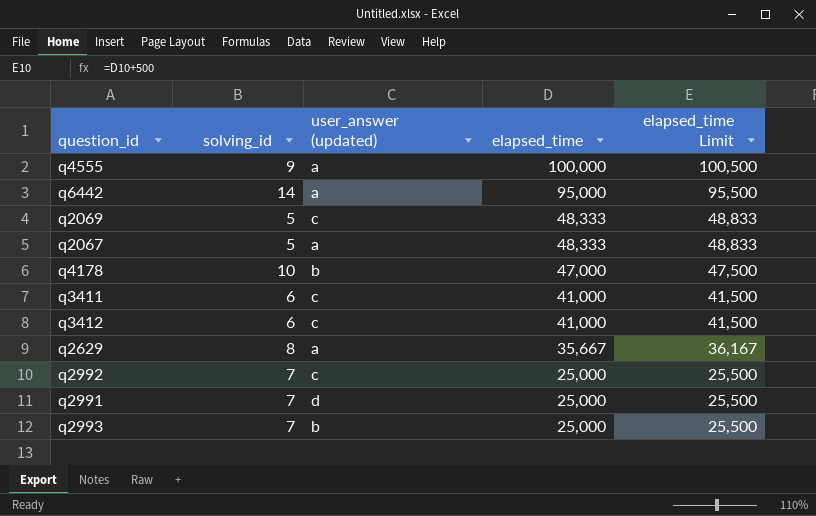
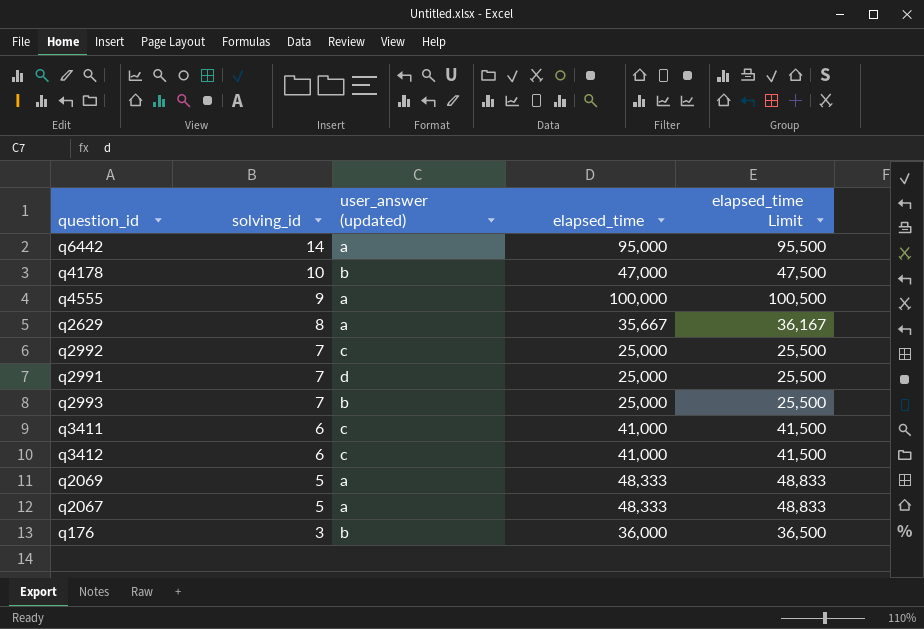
row order: elapsed_time descending -> solving_id descending
q2069 | user_answer (updated): c -> a
row q176: none -> 3 | b | 36,000 | 36,500

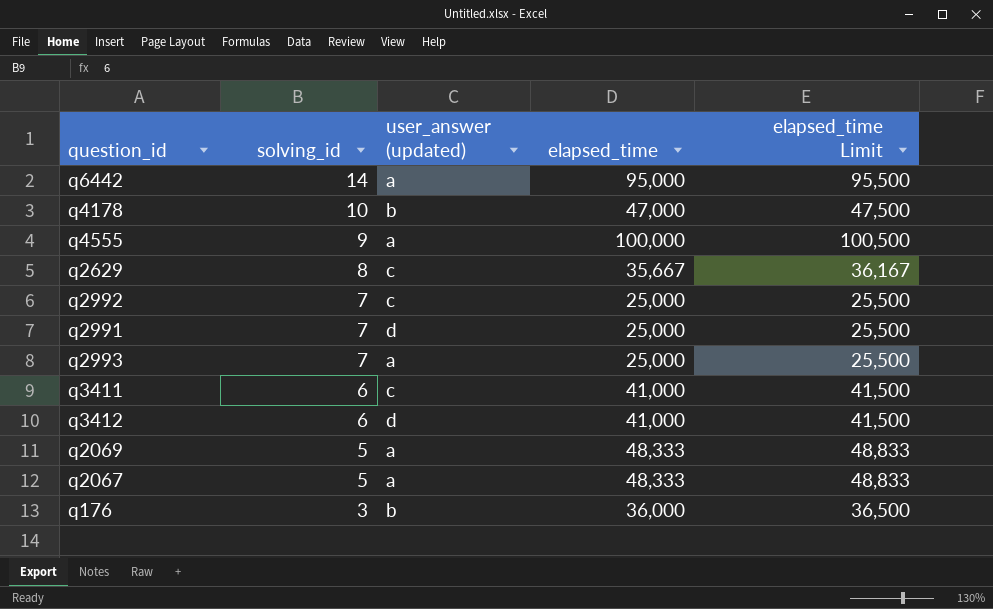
q2629 | user_answer (updated): a -> c
q2993 | user_answer (updated): b -> a
q3412 | user_answer (updated): c -> d

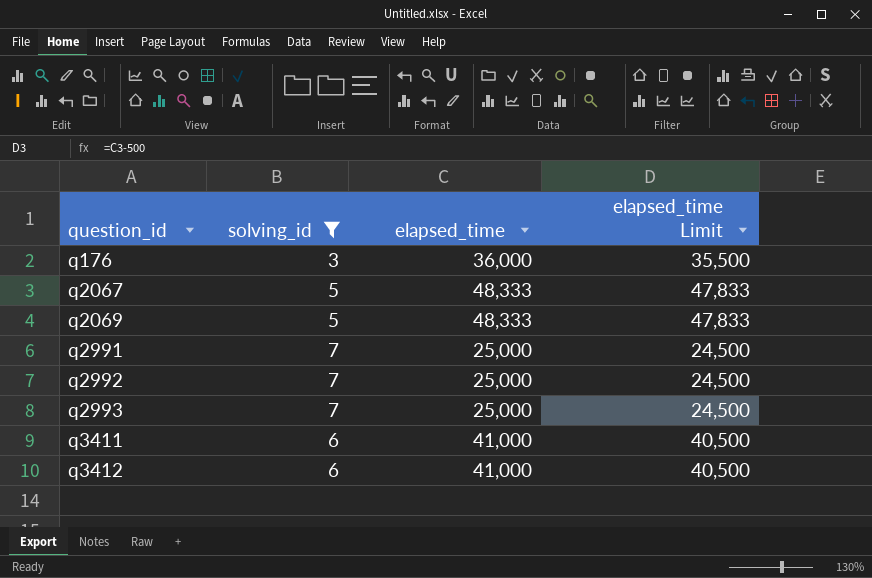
filter: none -> solving_id <= 7
row order: solving_id descending -> question_id ascending
column user_answer (updated) | position: 3 -> none
column elapsed_time Limit | formula: [elapsed_time] + 500 -> [elapsed_time] - 500

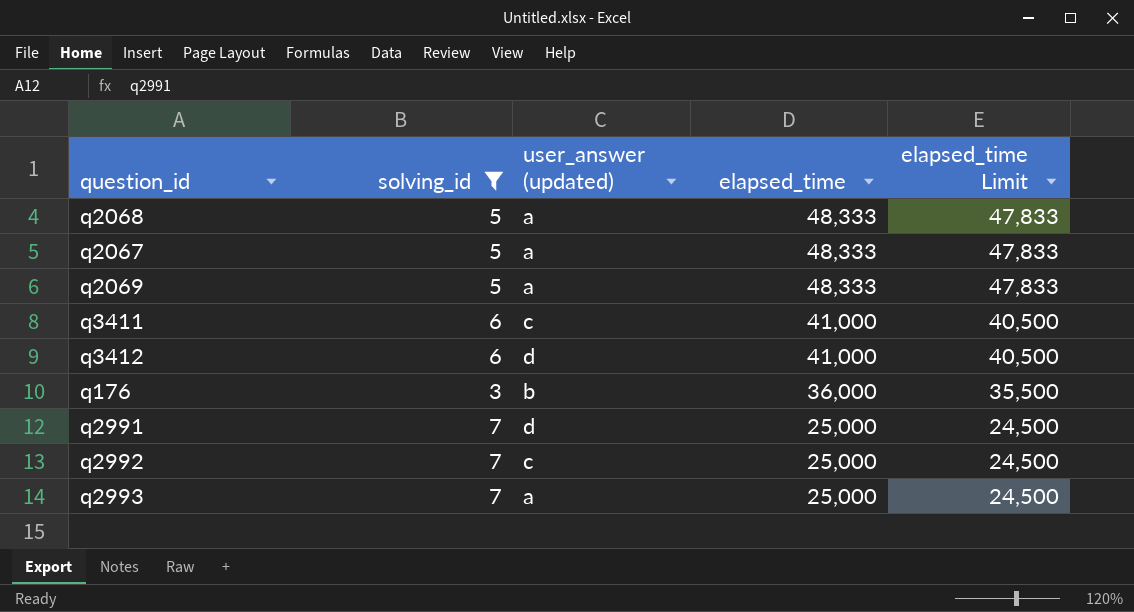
row order: question_id ascending -> elapsed_time descending
column user_answer (updated) | position: none -> 3
row q2068: none -> 5 | a | 48,333 | 47,833

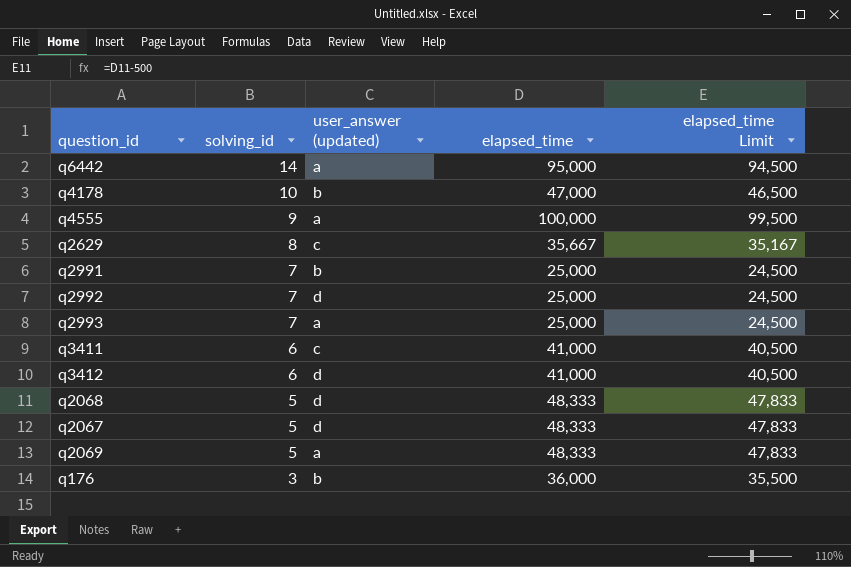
filter: solving_id <= 7 -> none
row order: elapsed_time descending -> solving_id descending
q2991 | user_answer (updated): d -> b
q2992 | user_answer (updated): c -> d
q2068 | user_answer (updated): a -> d
q2067 | user_answer (updated): a -> d

